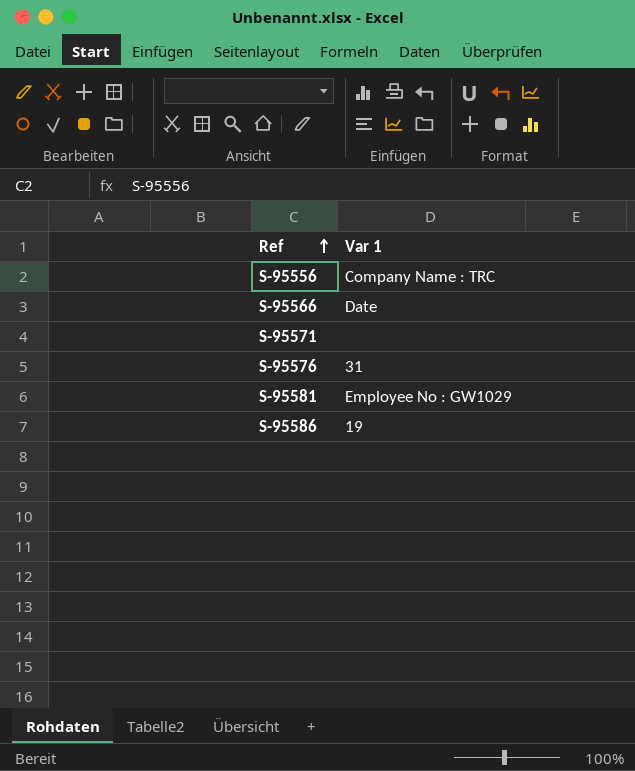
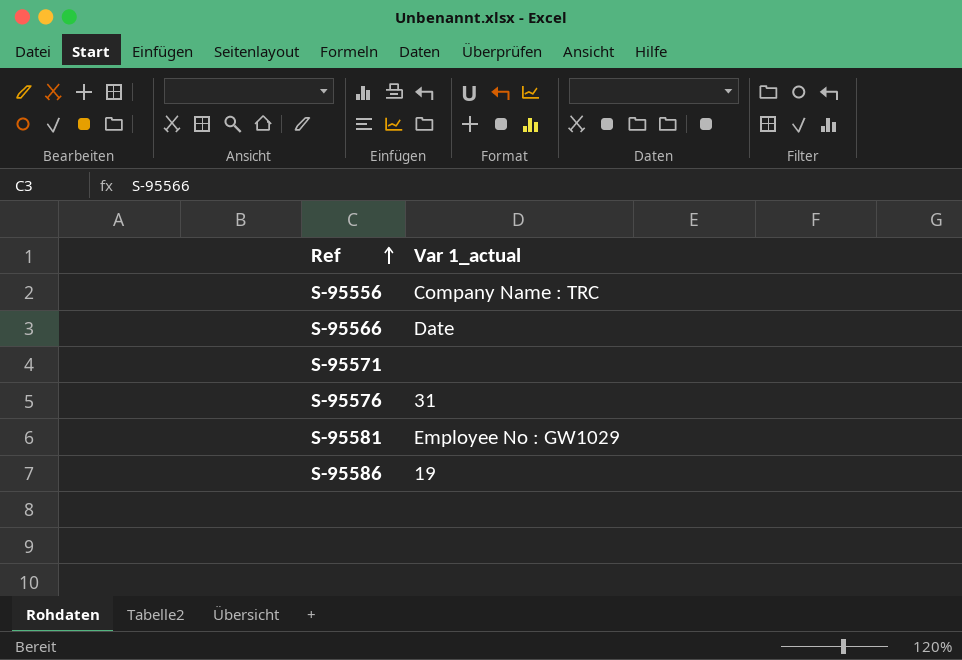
column name: Var 1 -> Var 1_actual

